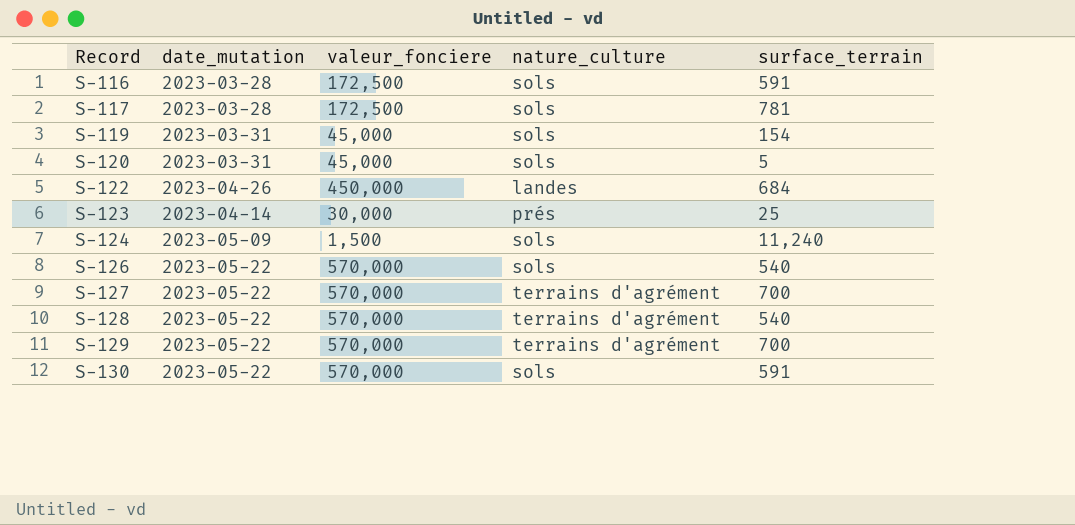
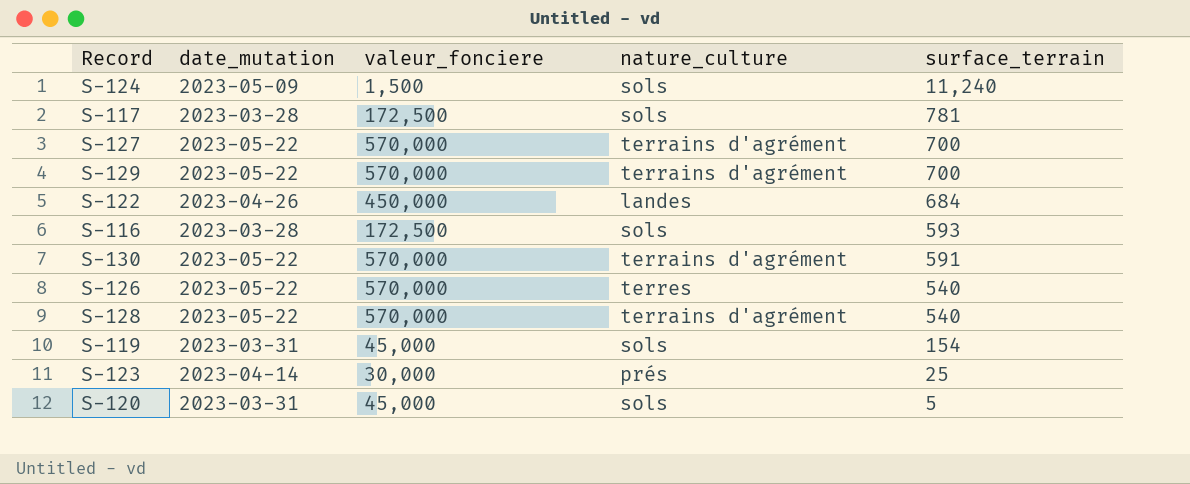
row order: Record ascending -> surface_terrain descending
S-116 | surface_terrain: 591 -> 593
S-130 | nature_culture: sols -> terrains d'agrément
S-126 | nature_culture: sols -> terres

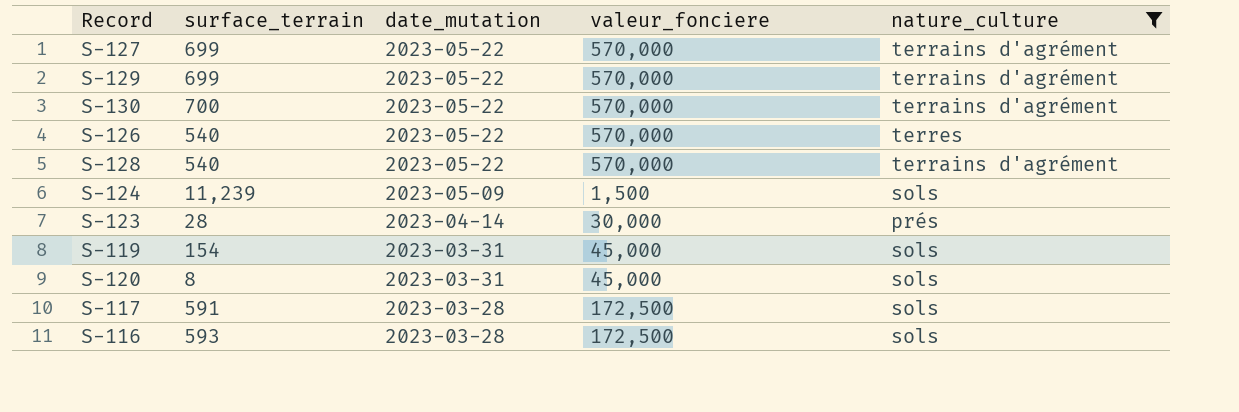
filter: none -> nature_culture != landes
row order: surface_terrain descending -> date_mutation descending
column surface_terrain | position: 5 -> 2
S-127 | surface_terrain: 700 -> 699
S-129 | surface_terrain: 700 -> 699
S-130 | surface_terrain: 591 -> 700
S-124 | surface_terrain: 11,240 -> 11,239
S-123 | surface_terrain: 25 -> 28
S-120 | surface_terrain: 5 -> 8
S-117 | surface_terrain: 781 -> 591

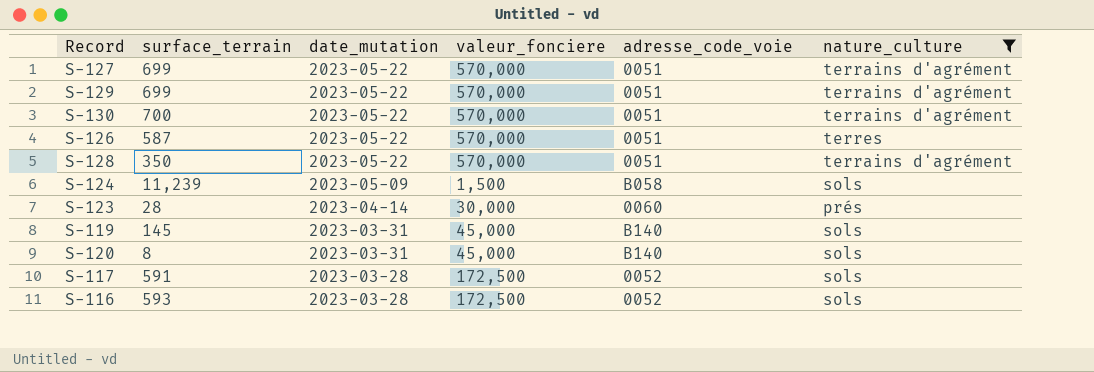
column adresse_code_voie | position: none -> 5
S-126 | surface_terrain: 540 -> 587
S-128 | surface_terrain: 540 -> 350
S-119 | surface_terrain: 154 -> 145

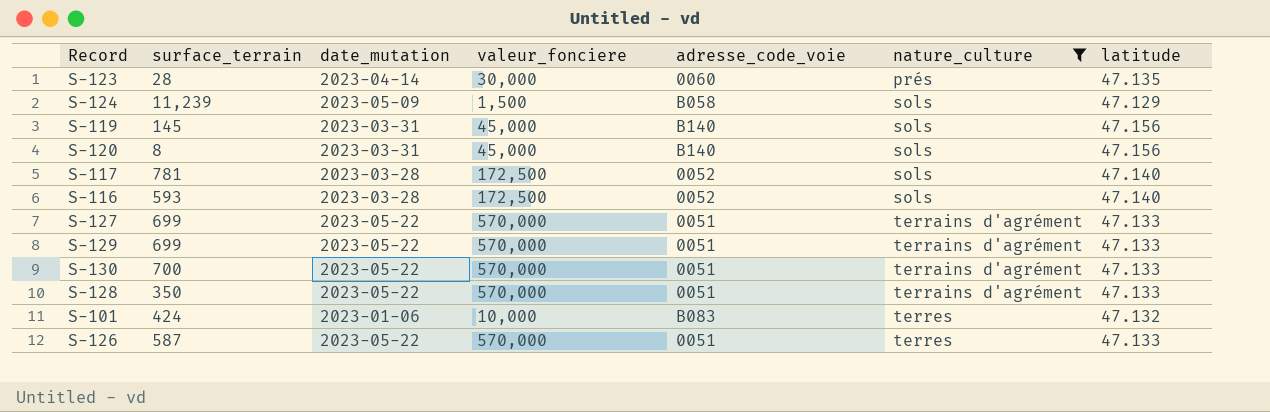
row order: date_mutation descending -> nature_culture ascending
column latitude | position: none -> 7
S-117 | surface_terrain: 591 -> 781
row S-101: none -> 424 | 2023-01-06 | 10,000 | B083 | terres | 47.132

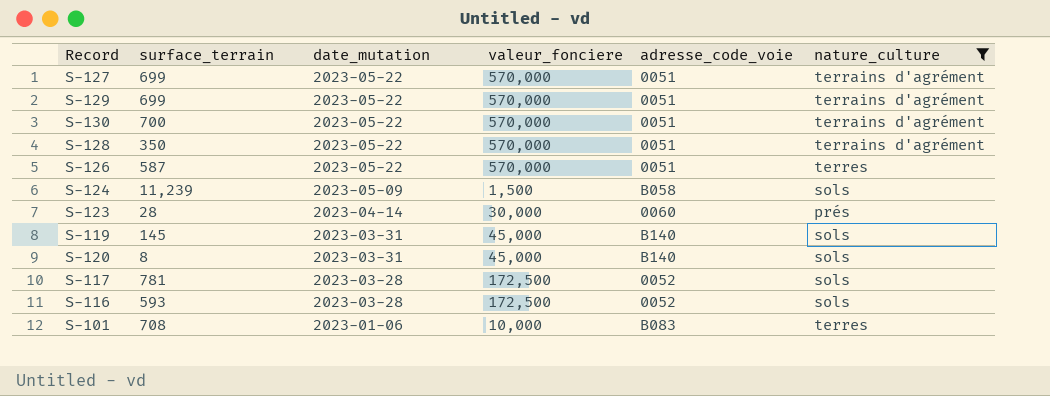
row order: nature_culture ascending -> date_mutation descending
column latitude | position: 7 -> none
S-101 | surface_terrain: 424 -> 708

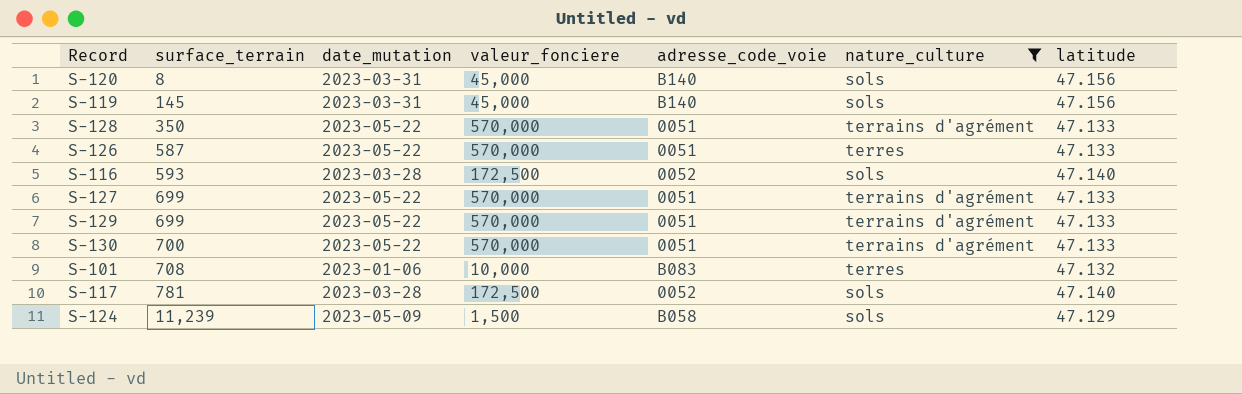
row order: date_mutation descending -> surface_terrain ascending
column latitude | position: none -> 7
row S-123: 28 | 2023-04-14 | 30,000 | 0060 | prés -> none

